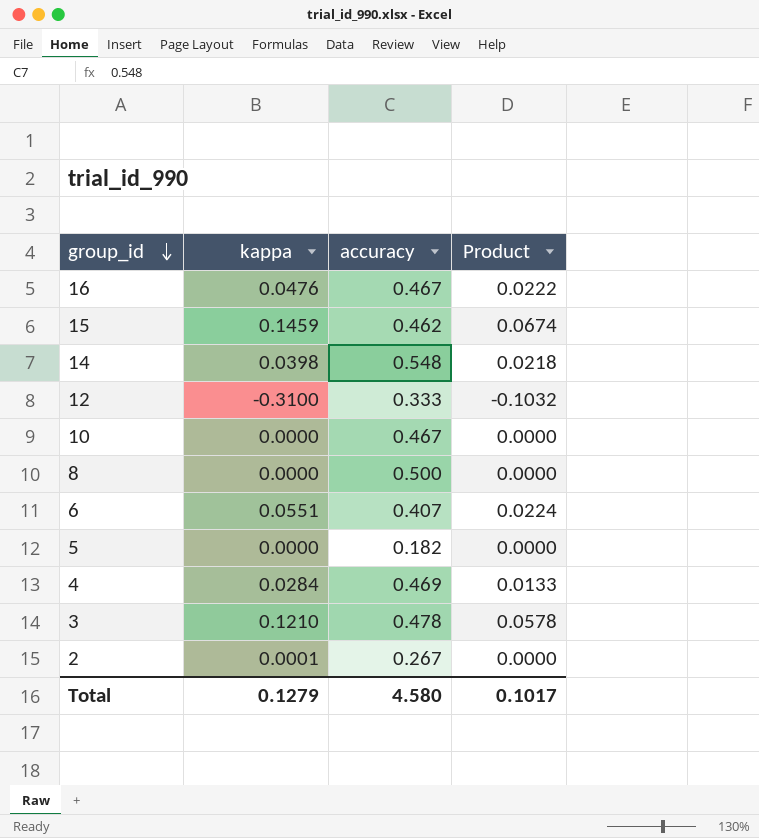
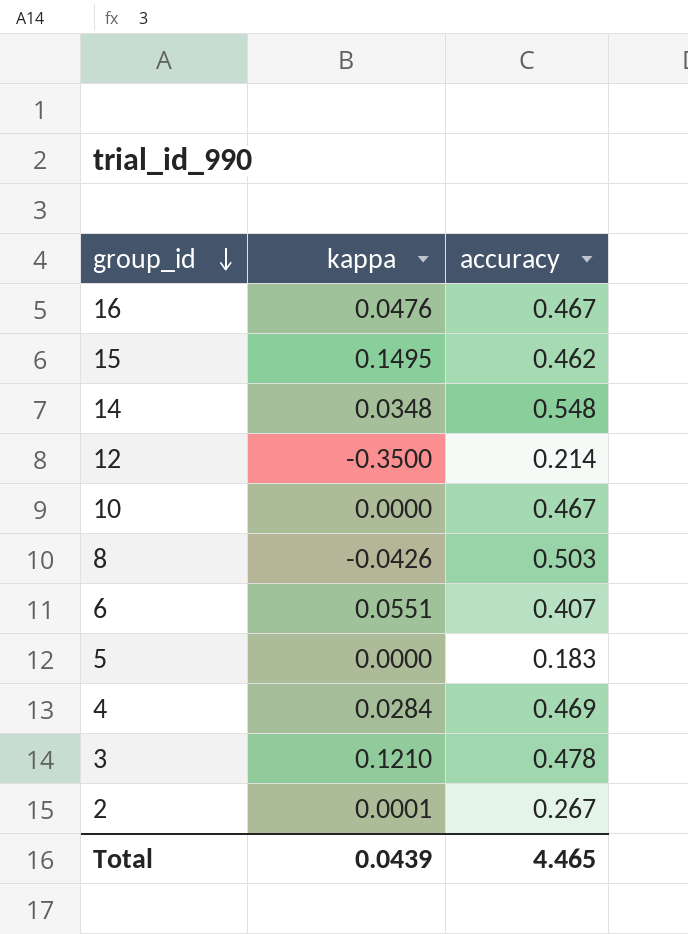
column Product | formula: [kappa] * [accuracy] -> none
15 | kappa: 0.1459 -> 0.1495
14 | kappa: 0.0398 -> 0.0348
12 | kappa: -0.3100 -> -0.3500
12 | accuracy: 0.333 -> 0.214
8 | kappa: 0.0000 -> -0.0426
8 | accuracy: 0.500 -> 0.503
5 | accuracy: 0.182 -> 0.183
Total | kappa: 0.1279 -> 0.0439
Total | accuracy: 4.580 -> 4.465

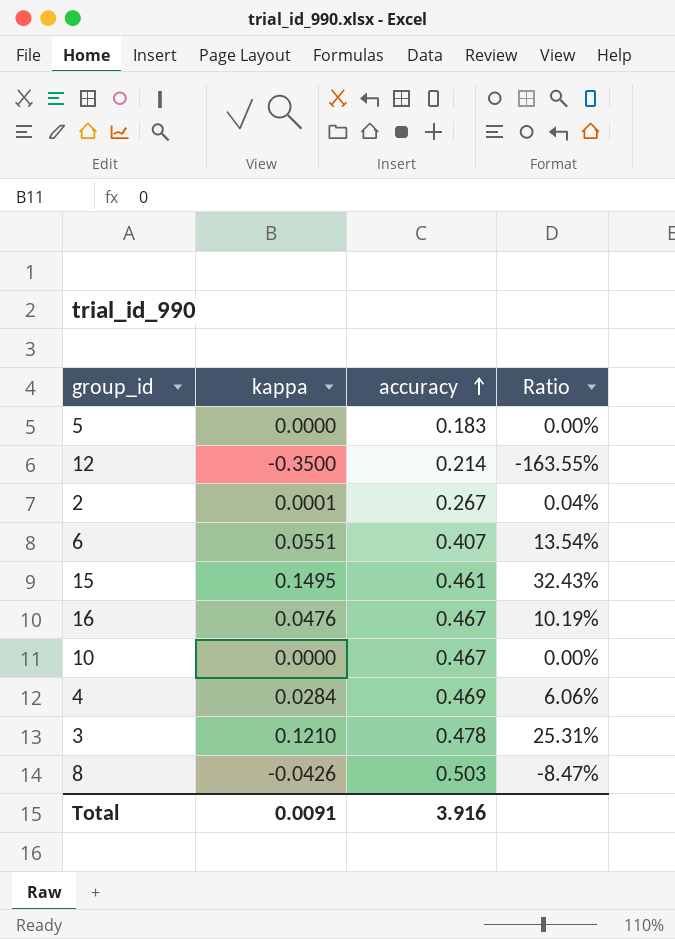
row order: group_id descending -> accuracy ascending
column Ratio | formula: none -> [kappa] / [accuracy]
row 14: 0.0348 | 0.548 -> none
15 | accuracy: 0.462 -> 0.461
Total | kappa: 0.0439 -> 0.0091
Total | accuracy: 4.465 -> 3.916

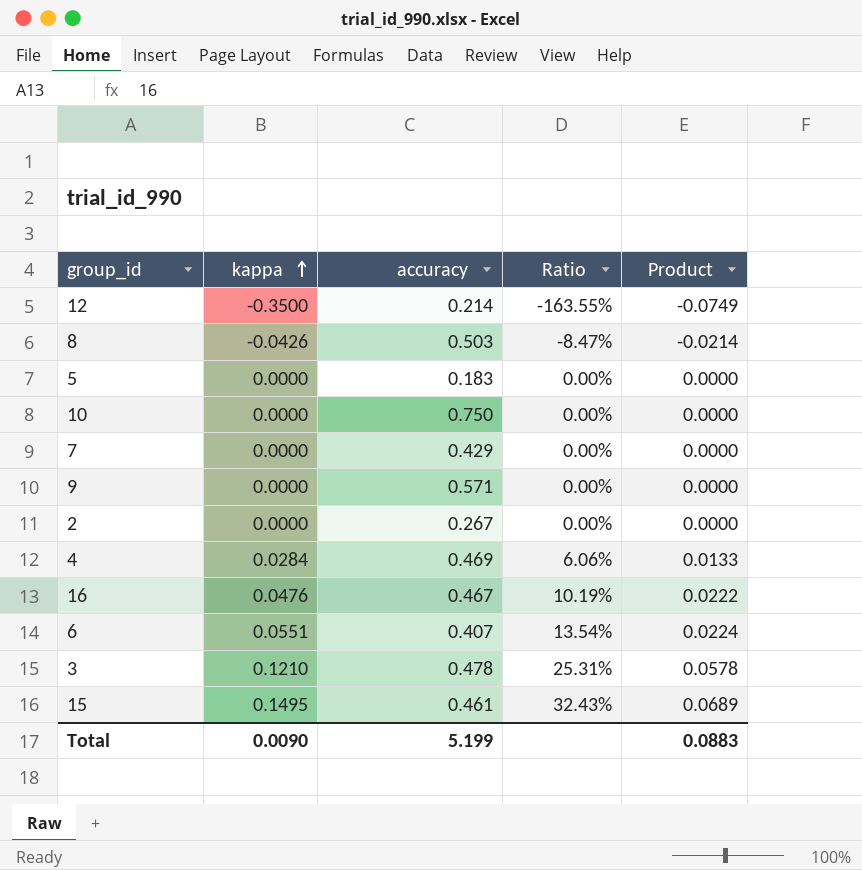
row order: accuracy ascending -> kappa ascending
column Product | formula: none -> [kappa] * [accuracy]
10 | accuracy: 0.467 -> 0.750
row 7: none -> 0.0000 | 0.429 | 0.00% | 0.0000
row 9: none -> 0.0000 | 0.571 | 0.00% | 0.0000
2 | kappa: 0.0001 -> 0.0000
2 | Ratio: 0.04% -> 0.00%
Total | kappa: 0.0091 -> 0.0090
Total | accuracy: 3.916 -> 5.199

